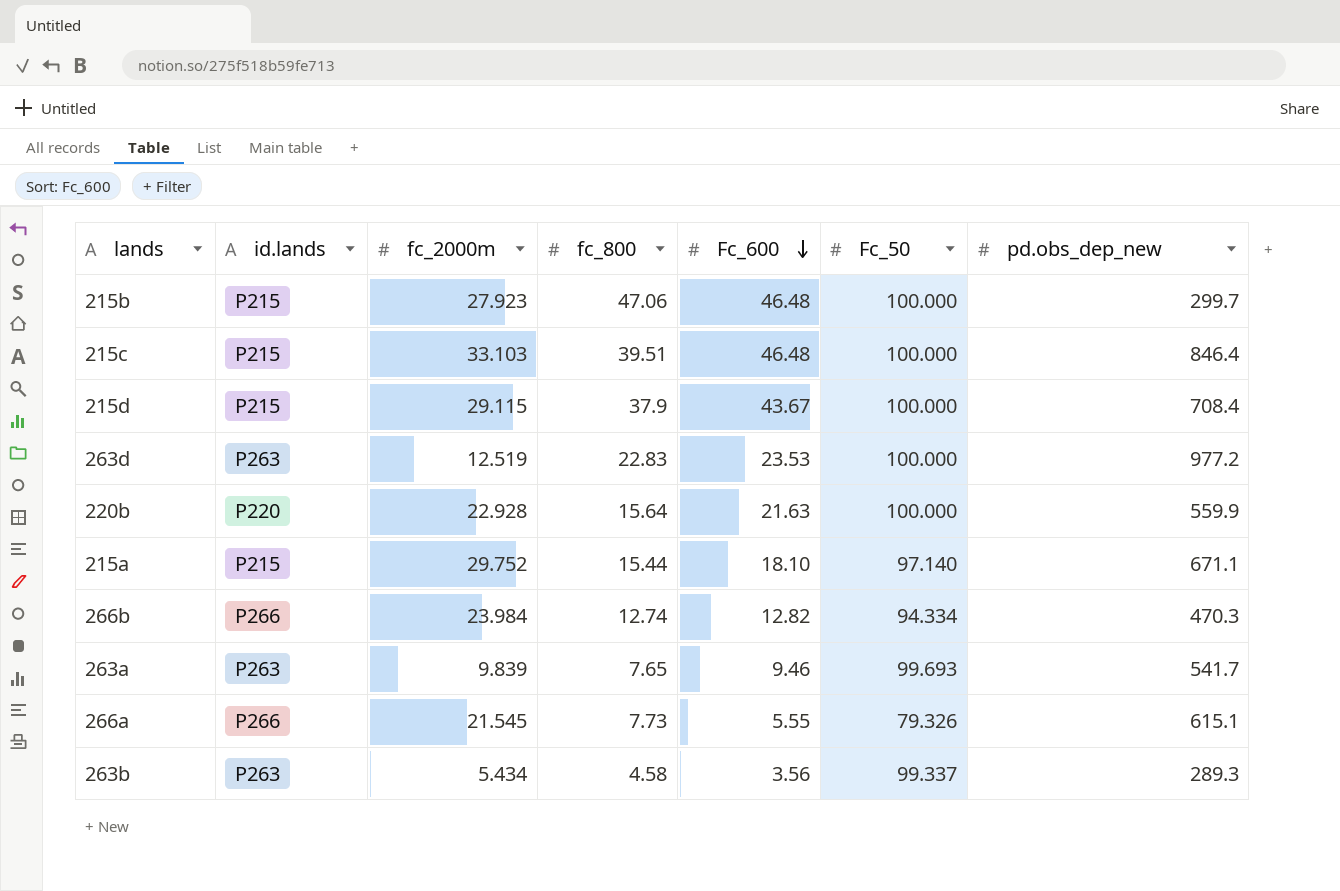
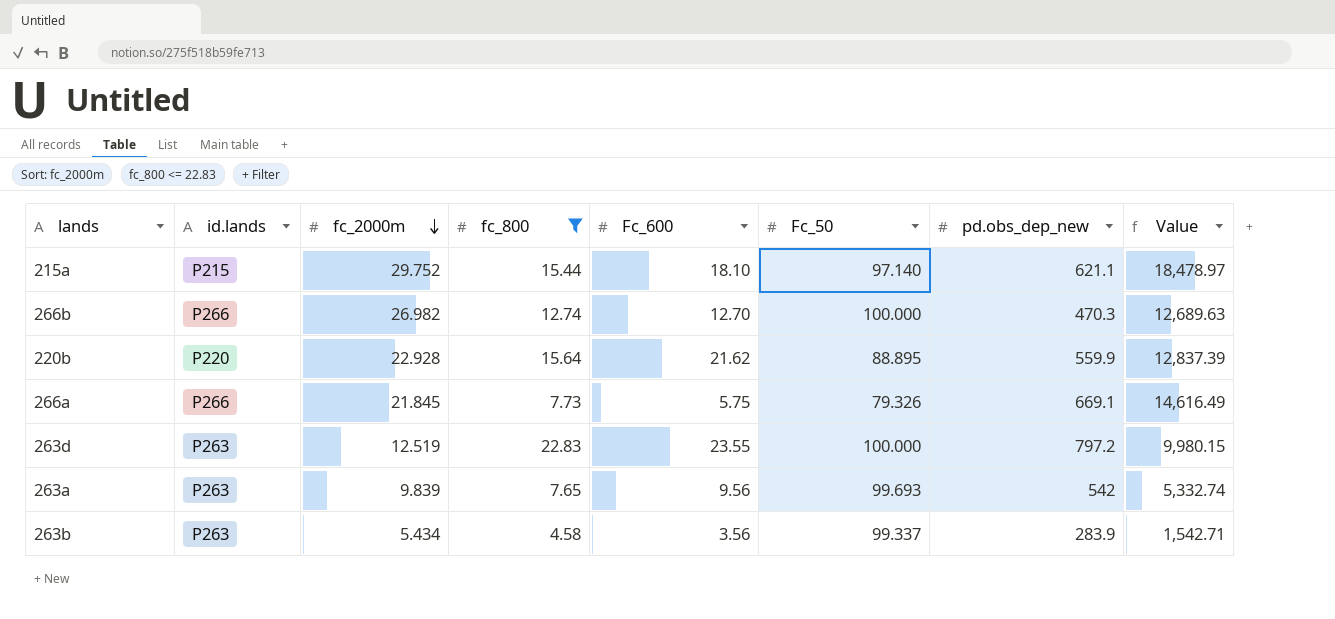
filter: none -> fc_800 <= 22.83
row order: Fc_600 descending -> fc_2000m descending
column Value | formula: none -> [fc_2000m] * [pd.obs_dep_new]
215a | pd.obs_dep_new: 671.1 -> 621.1
266b | fc_2000m: 23.984 -> 26.982
266b | Fc_600: 12.82 -> 12.70
266b | Fc_50: 94.334 -> 100.000
220b | Fc_600: 21.63 -> 21.62
220b | Fc_50: 100.000 -> 88.895
266a | fc_2000m: 21.545 -> 21.845
266a | Fc_600: 5.55 -> 5.75
266a | pd.obs_dep_new: 615.1 -> 669.1
263d | Fc_600: 23.53 -> 23.55
263d | pd.obs_dep_new: 977.2 -> 797.2
263a | Fc_600: 9.46 -> 9.56
263a | pd.obs_dep_new: 541.7 -> 542
263b | pd.obs_dep_new: 289.3 -> 283.9

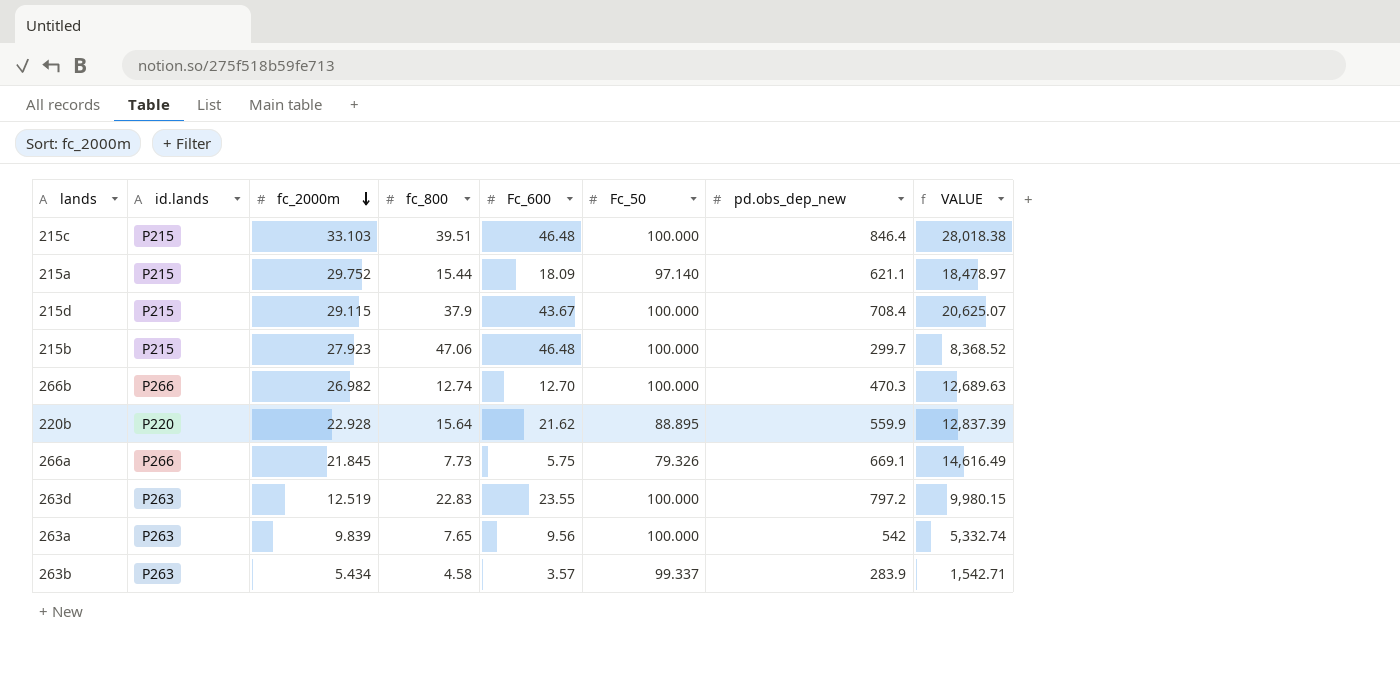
filter: fc_800 <= 22.83 -> none
column name: Value -> VALUE
215a | Fc_600: 18.10 -> 18.09
263a | Fc_50: 99.693 -> 100.000
263b | Fc_600: 3.56 -> 3.57

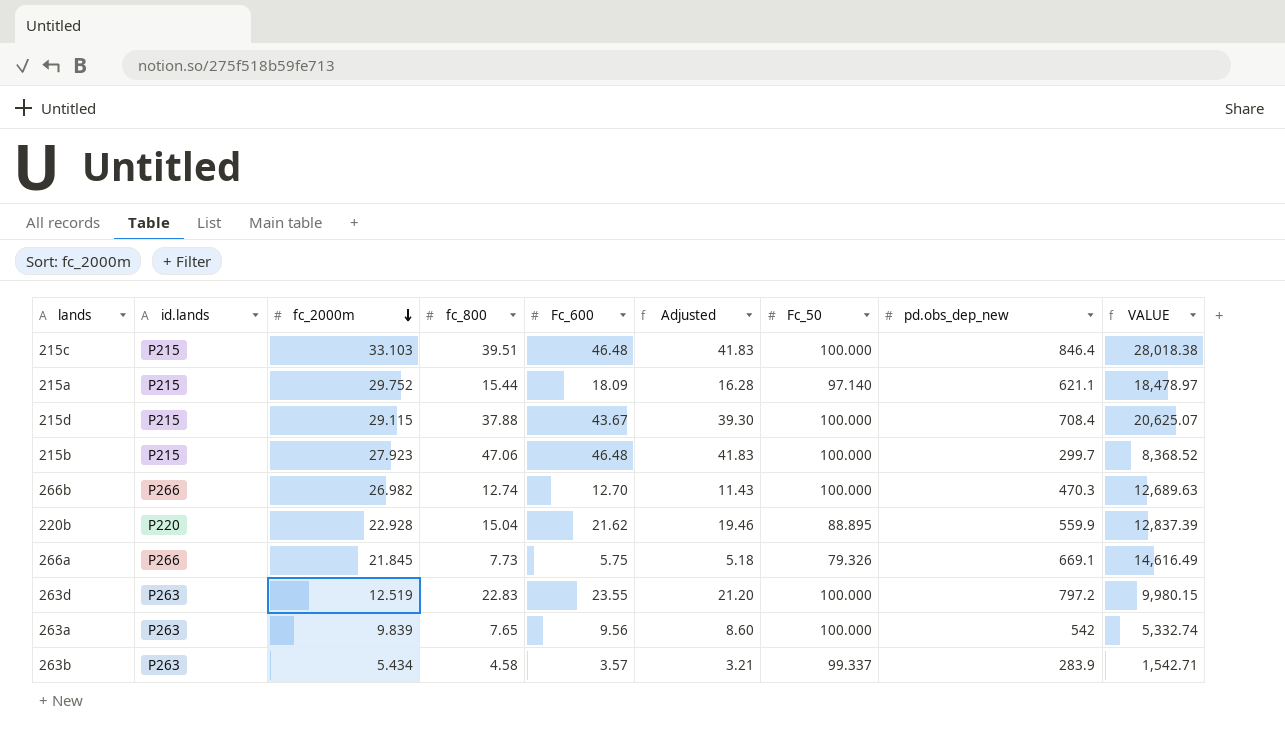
column Adjusted | formula: none -> [Fc_600] * 0.9
215d | fc_800: 37.9 -> 37.88
220b | fc_800: 15.64 -> 15.04

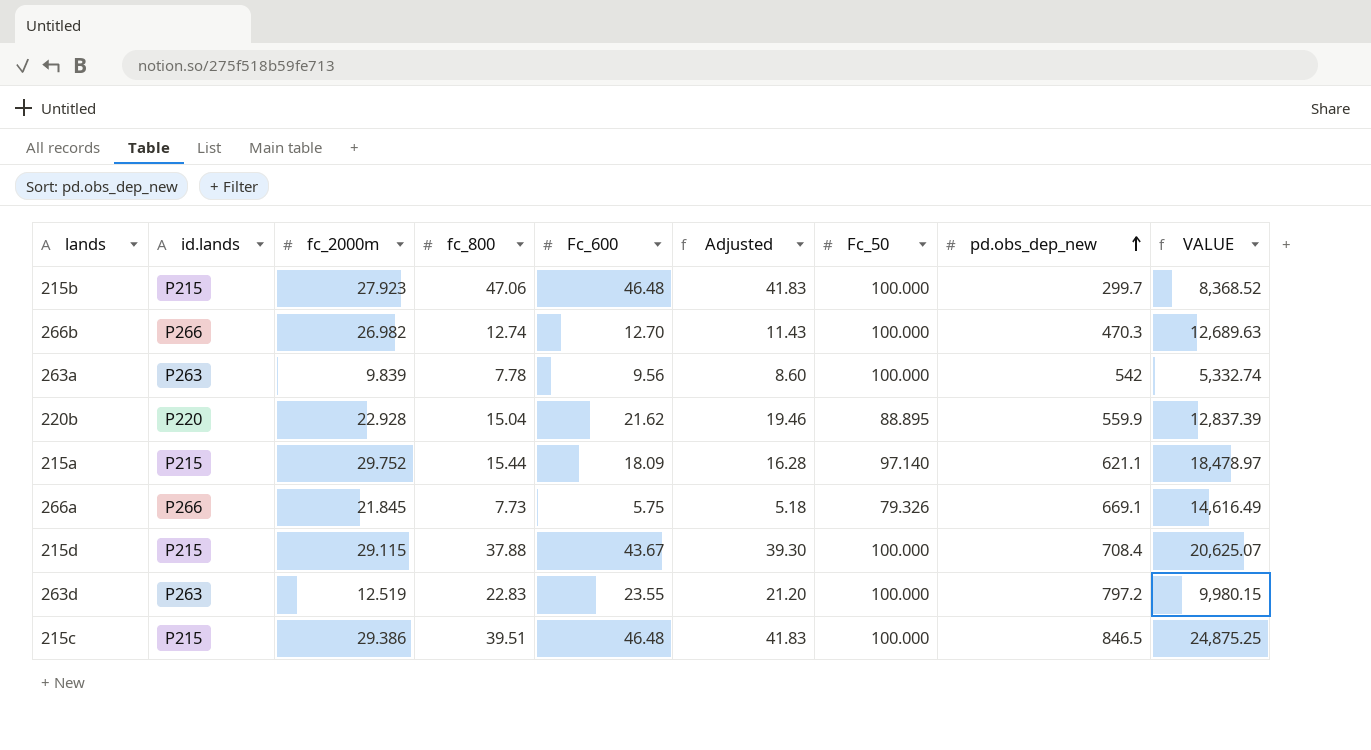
row order: fc_2000m descending -> pd.obs_dep_new ascending
row 263b: P263 | 5.434 | 4.58 | 3.57 | 3.21 | 99.337 | 283.9 | 1,542.71 -> none
263a | fc_800: 7.65 -> 7.78
215c | fc_2000m: 33.103 -> 29.386
215c | pd.obs_dep_new: 846.4 -> 846.5
215c | VALUE: 28,018.38 -> 24,875.25

